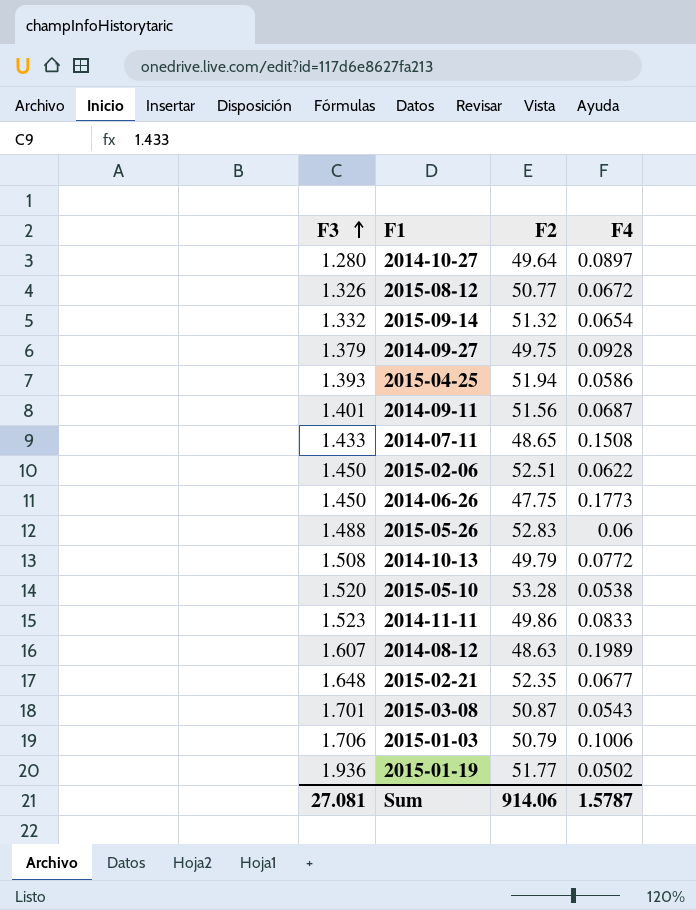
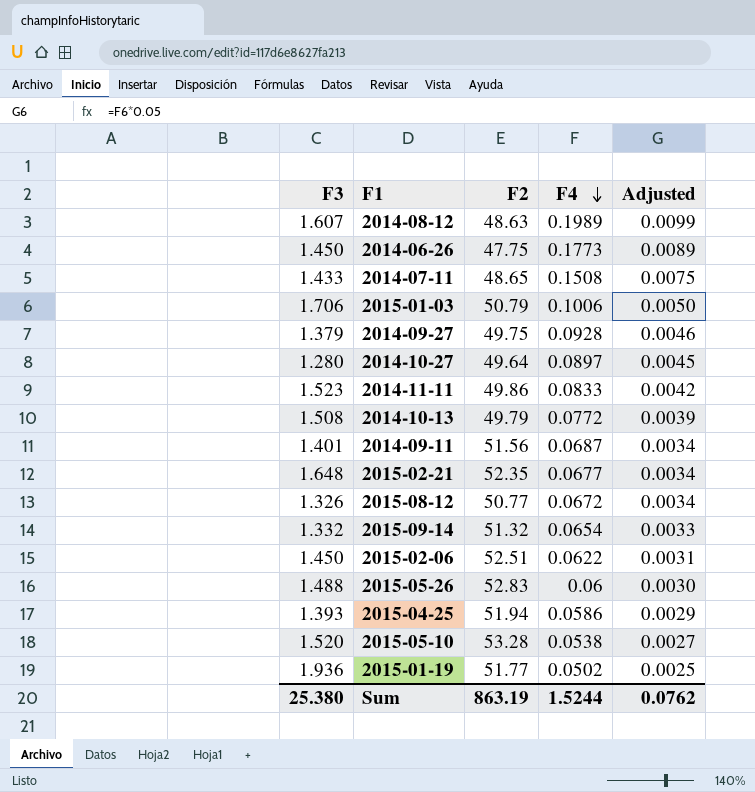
row order: F3 ascending -> F4 descending
column Adjusted | formula: none -> [F4] * 0.05
row 2015-03-08: 1.701 | 50.87 | 0.0543 -> none
Sum | F3: 27.081 -> 25.380
Sum | F2: 914.06 -> 863.19
Sum | F4: 1.5787 -> 1.5244

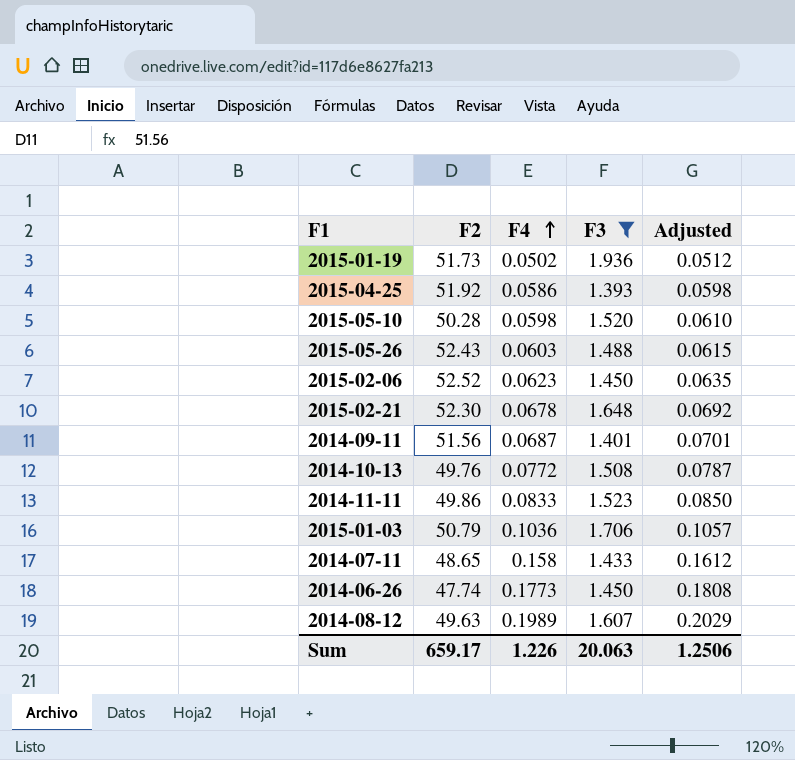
filter: none -> F3 >= 1.393
row order: F4 descending -> F4 ascending
column F3 | position: 1 -> 4
column Adjusted | formula: [F4] * 0.05 -> [F4] * 1.02
2015-01-19 | F2: 51.77 -> 51.73
2015-04-25 | F2: 51.94 -> 51.92
2015-05-10 | F2: 53.28 -> 50.28
2015-05-10 | F4: 0.0538 -> 0.0598
2015-05-26 | F2: 52.83 -> 52.43
2015-05-26 | F4: 0.06 -> 0.0603
2015-02-06 | F2: 52.51 -> 52.52
2015-02-06 | F4: 0.0622 -> 0.0623
2015-02-21 | F2: 52.35 -> 52.30
2015-02-21 | F4: 0.0677 -> 0.0678
2014-10-13 | F2: 49.79 -> 49.76
2015-01-03 | F4: 0.1006 -> 0.1036
2014-07-11 | F4: 0.1508 -> 0.158
2014-06-26 | F2: 47.75 -> 47.74
2014-08-12 | F2: 48.63 -> 49.63
Sum | F2: 863.19 -> 659.17
Sum | F4: 1.5244 -> 1.226
Sum | F3: 25.380 -> 20.063
Sum | Adjusted: 0.0762 -> 1.2506

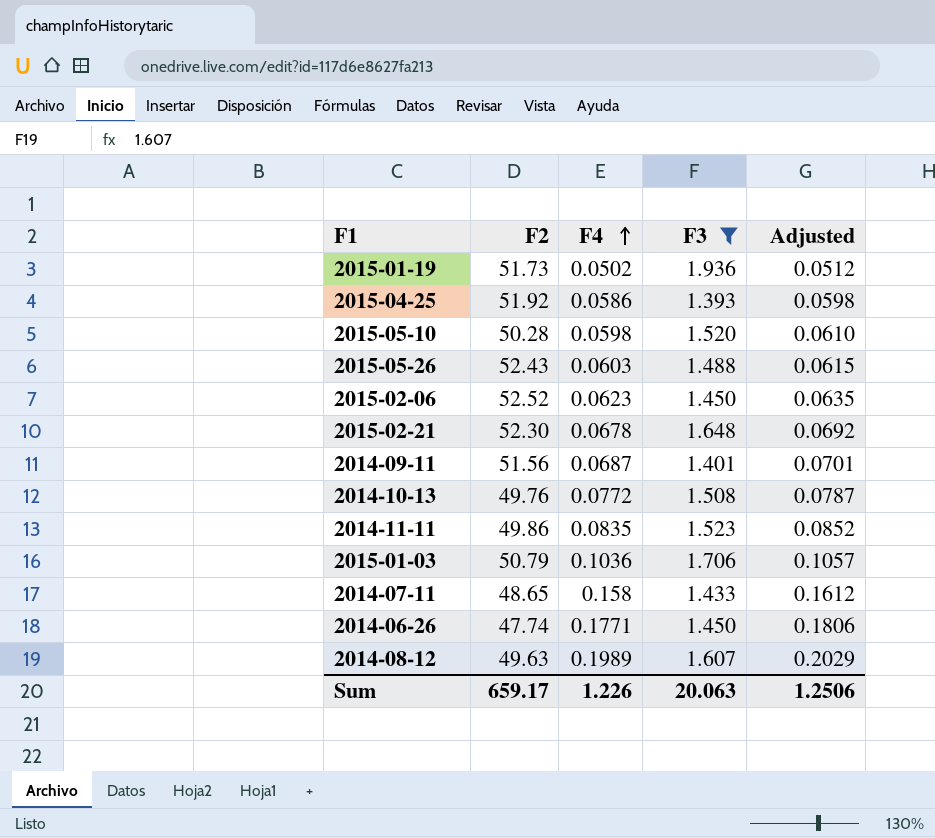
2014-11-11 | F4: 0.0833 -> 0.0835
2014-11-11 | Adjusted: 0.0850 -> 0.0852
2014-06-26 | F4: 0.1773 -> 0.1771
2014-06-26 | Adjusted: 0.1808 -> 0.1806

